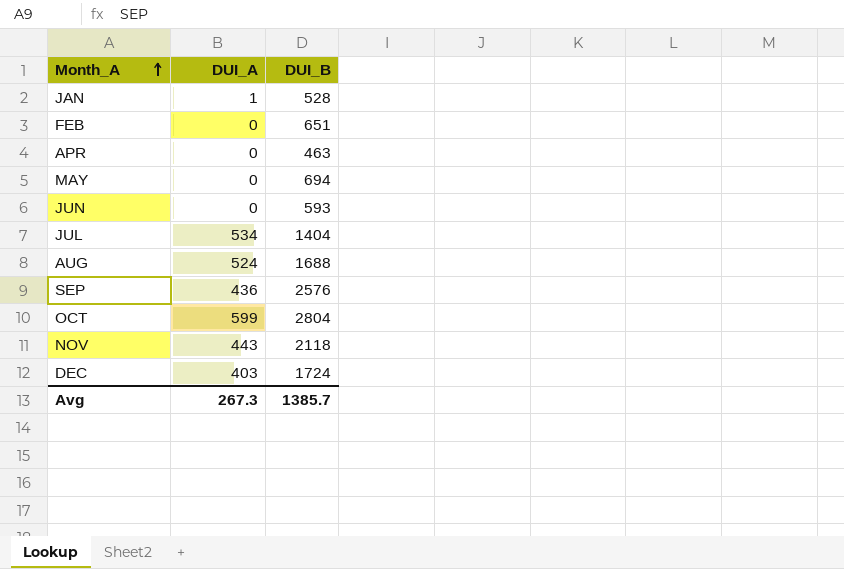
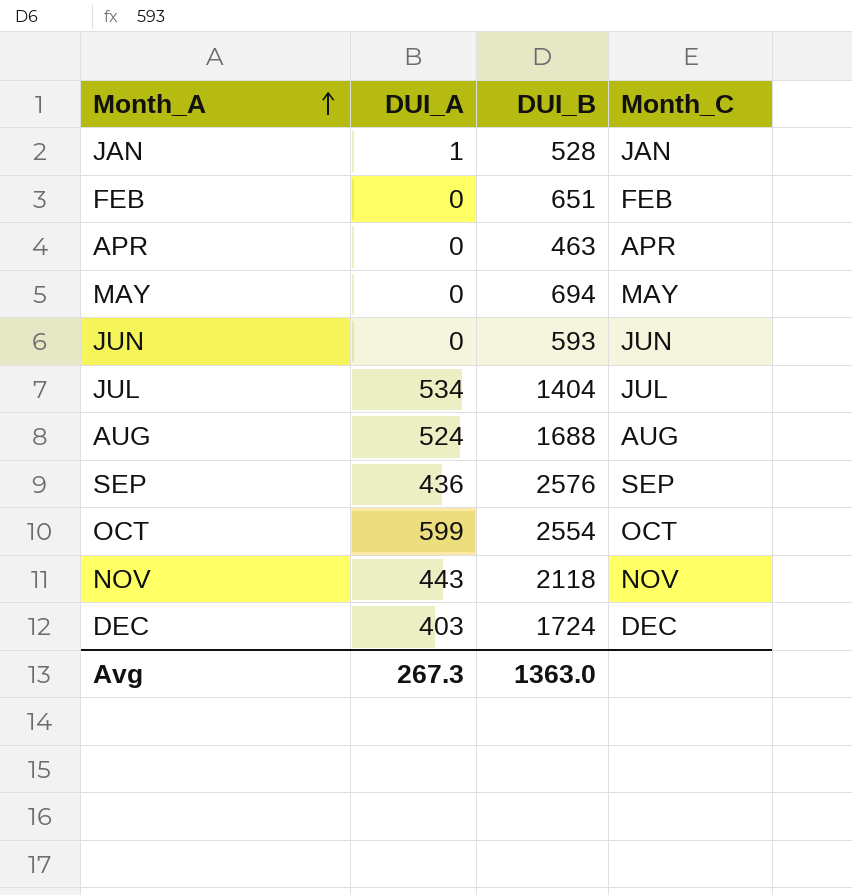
column Month_C | position: none -> 4
OCT | DUI_B: 2804 -> 2554
Avg | DUI_B: 1385.7 -> 1363.0

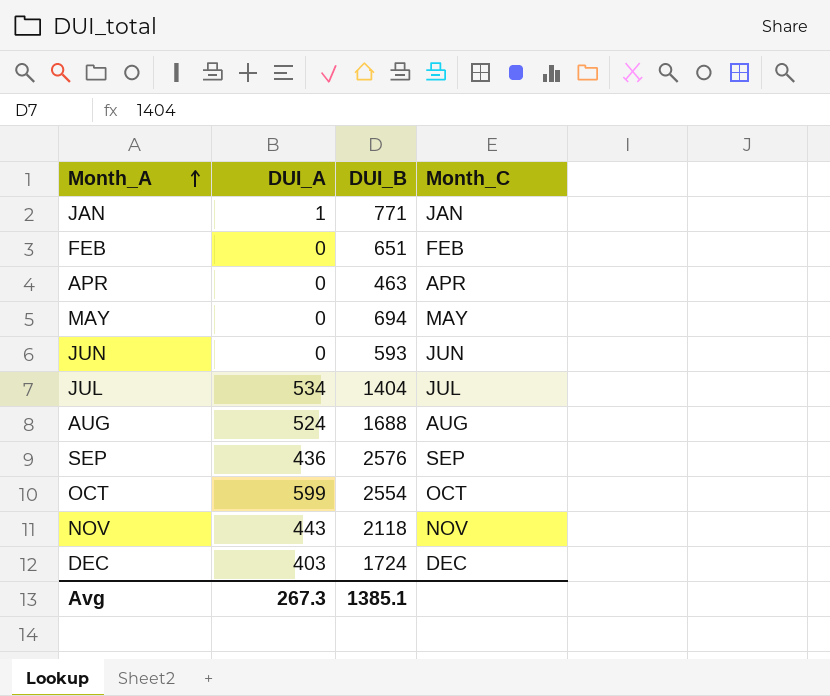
JAN | DUI_B: 528 -> 771
Avg | DUI_B: 1363.0 -> 1385.1

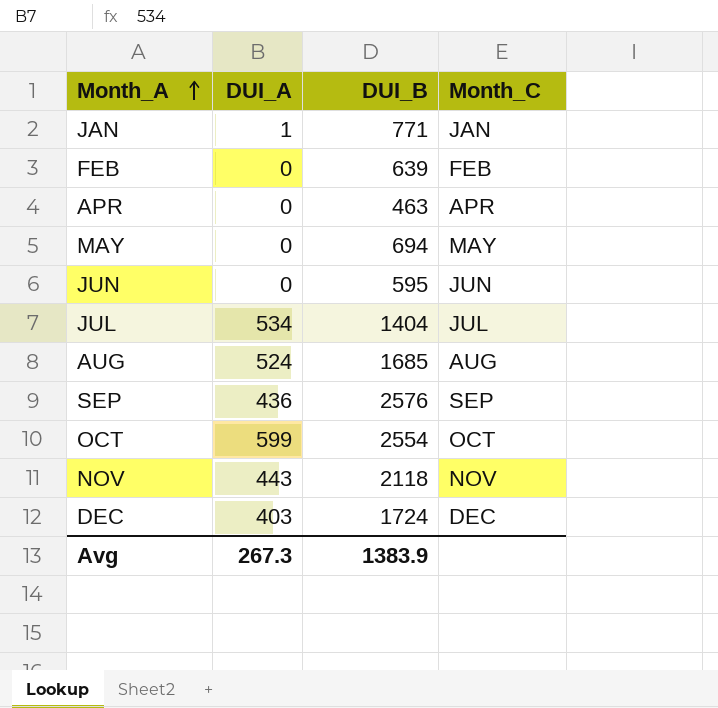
FEB | DUI_B: 651 -> 639
JUN | DUI_B: 593 -> 595
AUG | DUI_B: 1688 -> 1685
Avg | DUI_B: 1385.1 -> 1383.9

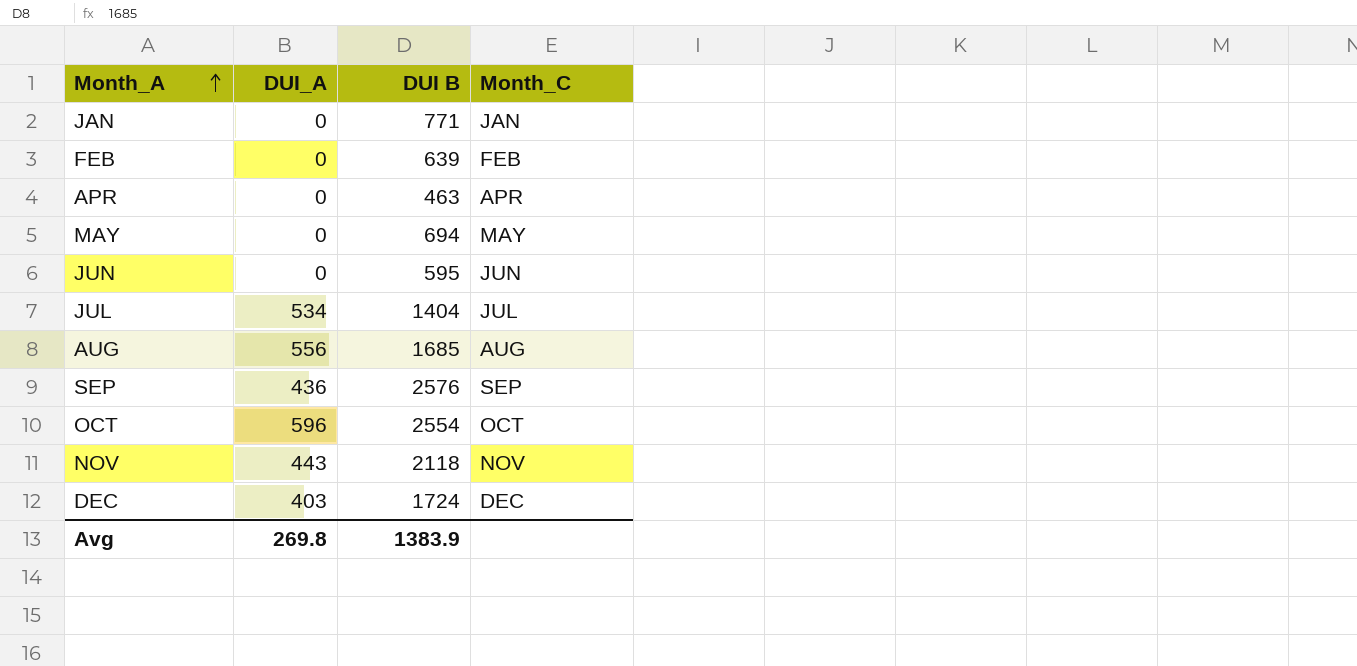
column name: DUI_B -> DUI B
JAN | DUI_A: 1 -> 0
AUG | DUI_A: 524 -> 556
OCT | DUI_A: 599 -> 596
Avg | DUI_A: 267.3 -> 269.8

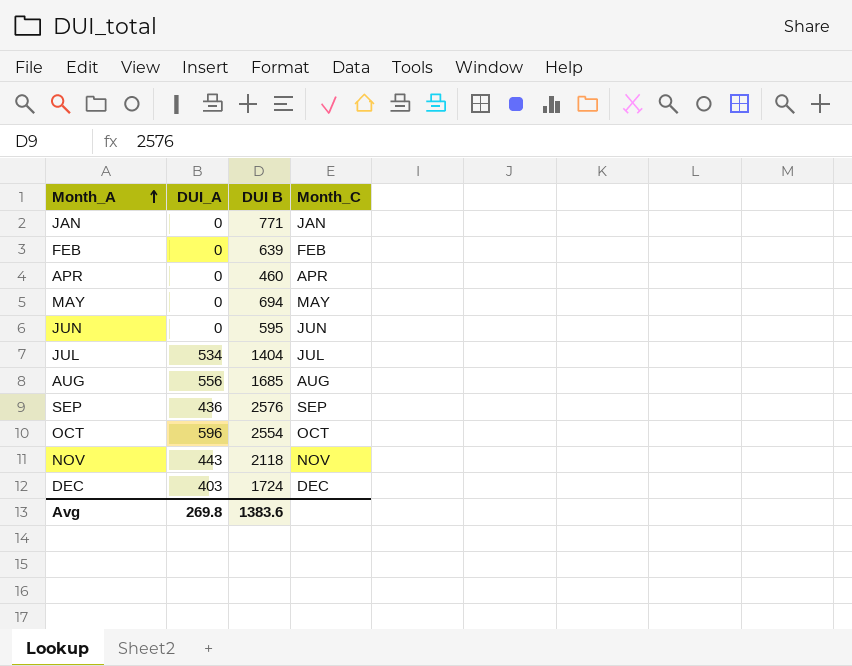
APR | DUI B: 463 -> 460
Avg | DUI B: 1383.9 -> 1383.6

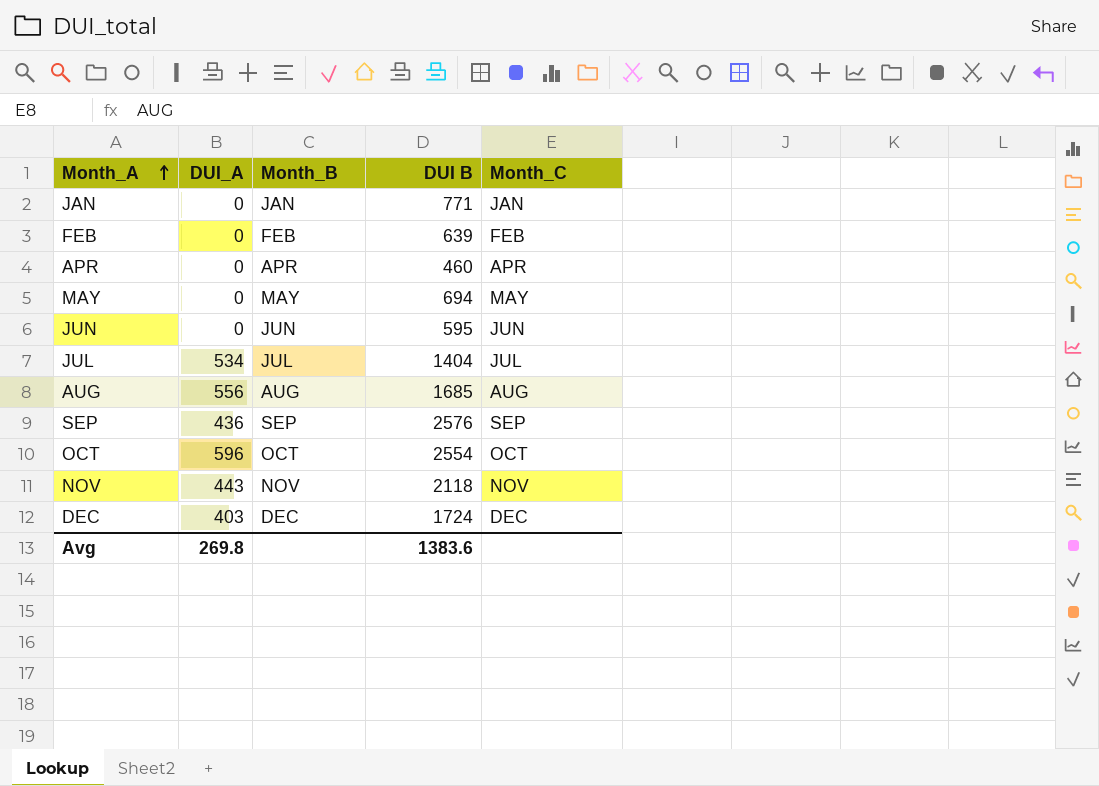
column Month_B | position: none -> 3

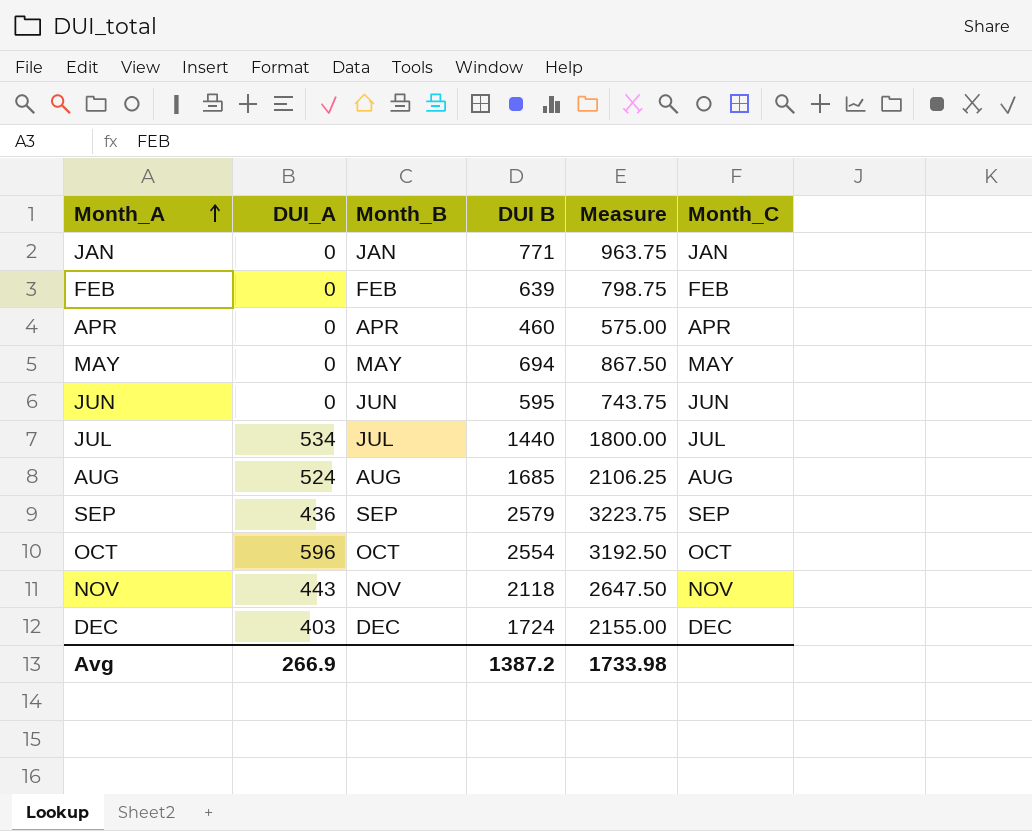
column Measure | formula: none -> [DUI B] * 1.25
JUL | DUI B: 1404 -> 1440
AUG | DUI_A: 556 -> 524
SEP | DUI B: 2576 -> 2579
Avg | DUI_A: 269.8 -> 266.9
Avg | DUI B: 1383.6 -> 1387.2

